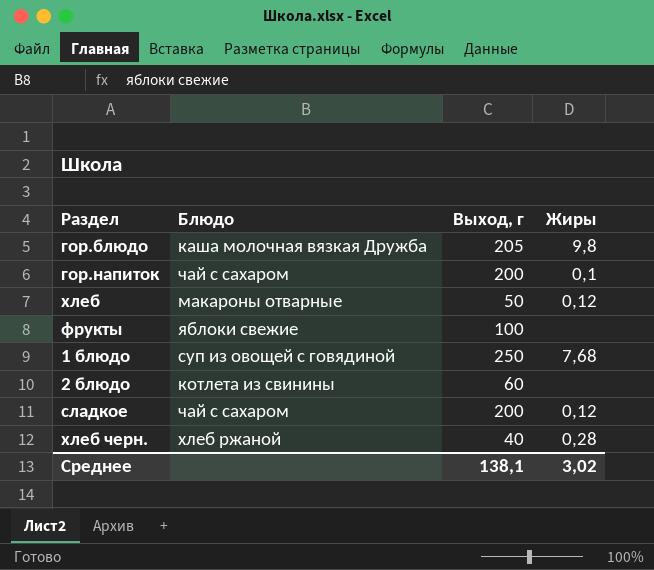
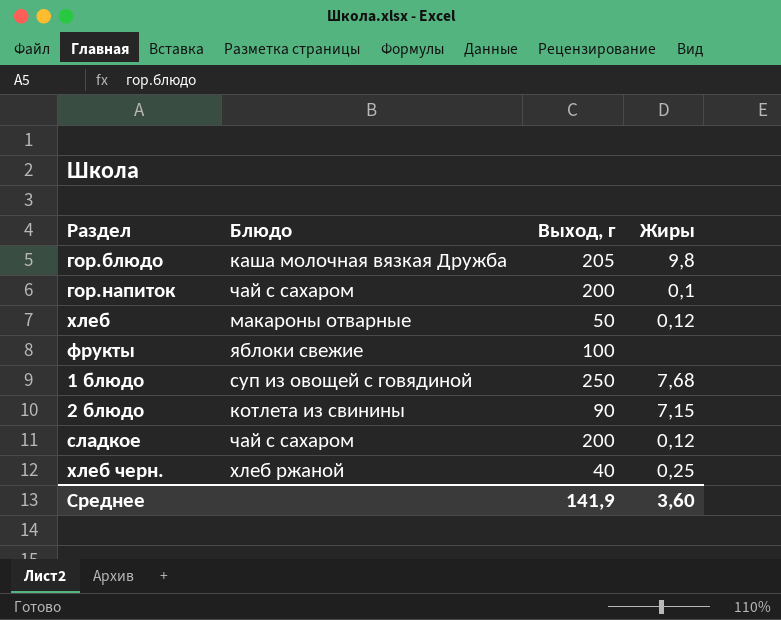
2 блюдо | Выход, г: 60 -> 90
2 блюдо | Жиры: none -> 7,15
хлеб черн. | Жиры: 0,28 -> 0,25
Среднее | Выход, г: 138,1 -> 141,9
Среднее | Жиры: 3,02 -> 3,60

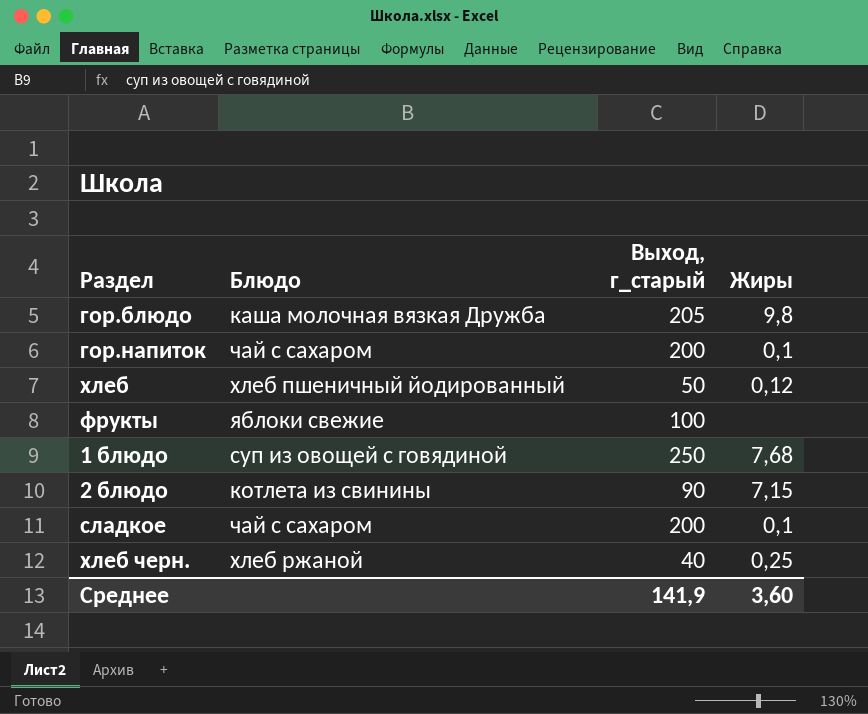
column name: Выход, г -> Выход, г_старый
хлеб | Блюдо: макароны отварные -> хлеб пшеничный йодированный
сладкое | Жиры: 0,12 -> 0,1

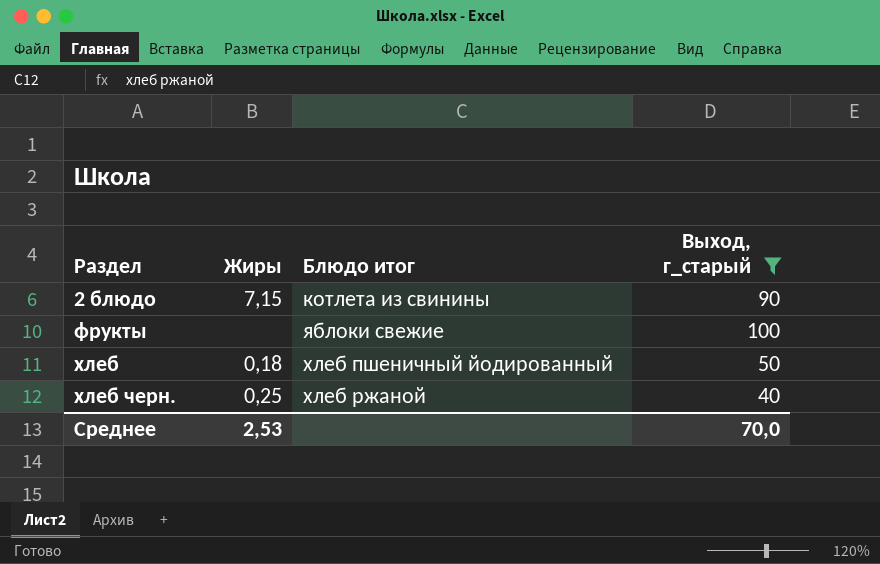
filter: none -> Выход, г_старый <= 100
row order: none -> Раздел ascending
column Жиры | position: 4 -> 2
column name: Блюдо -> Блюдо итог
хлеб | Жиры: 0,12 -> 0,18
Среднее | Жиры: 3,60 -> 2,53
Среднее | Выход, г_старый: 141,9 -> 70,0

